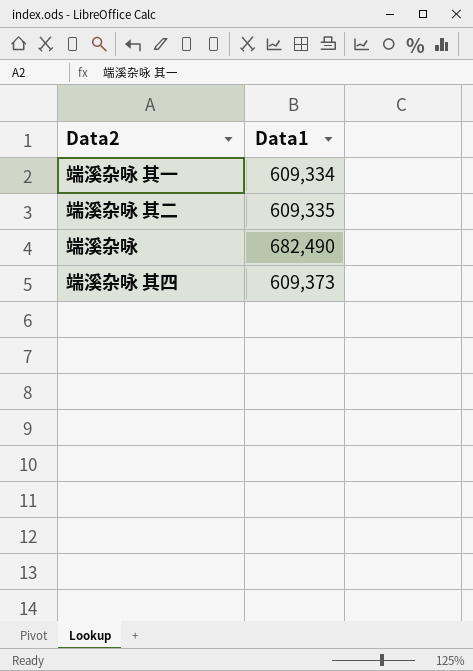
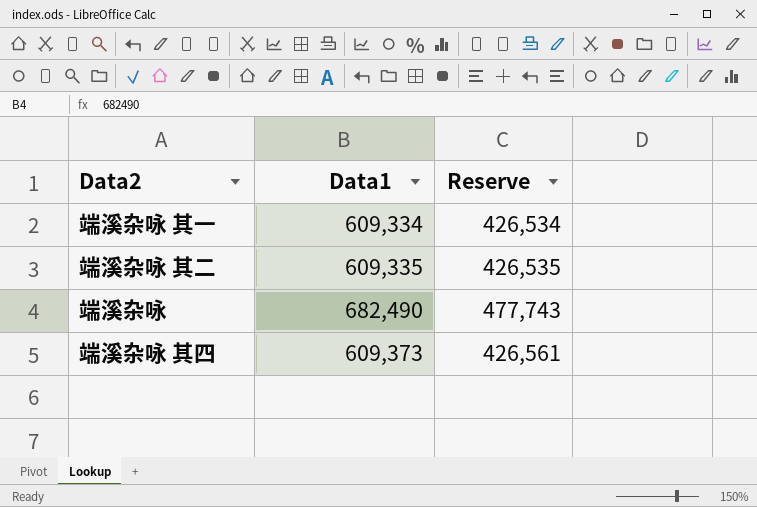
column Reserve | formula: none -> [Data1] * 0.7

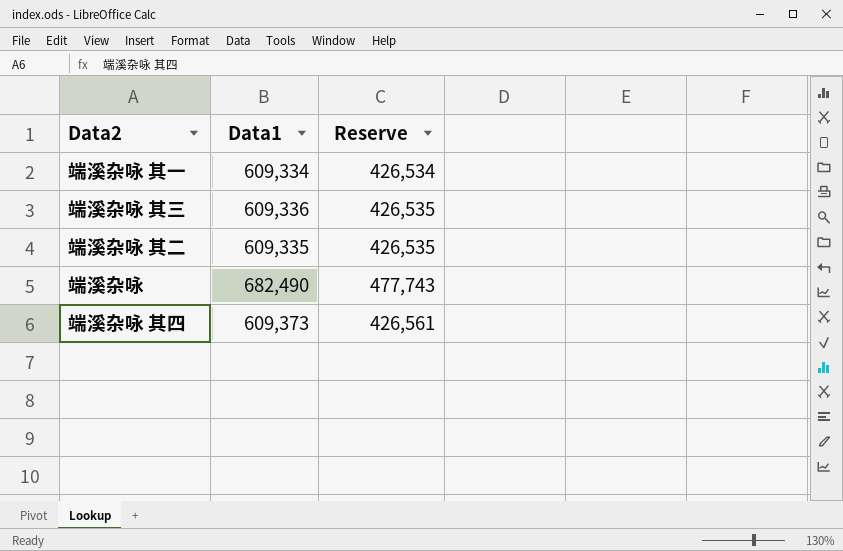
row 端溪杂咏 其三: none -> 609,336 | 426,535

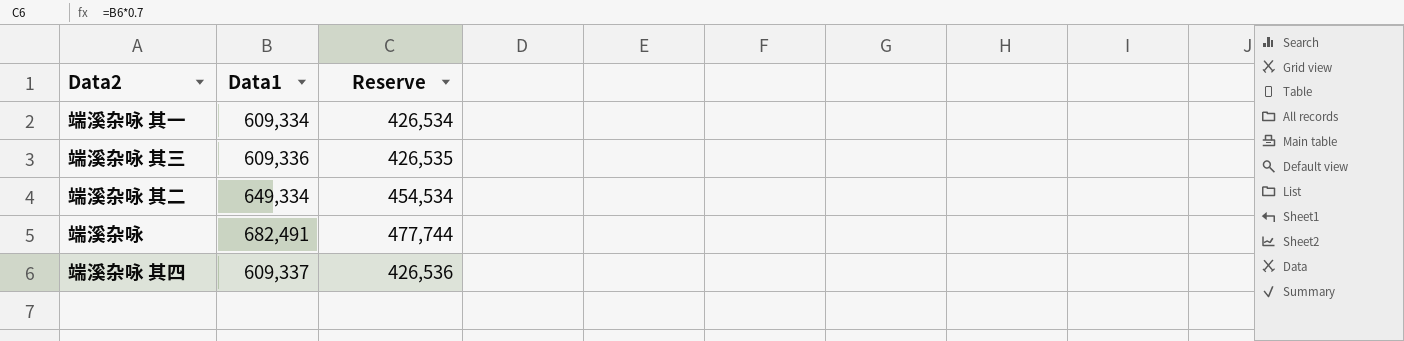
端溪杂咏 其二 | Data1: 609,335 -> 649,334
端溪杂咏 其二 | Reserve: 426,535 -> 454,534
端溪杂咏 | Data1: 682,490 -> 682,491
端溪杂咏 | Reserve: 477,743 -> 477,744
端溪杂咏 其四 | Data1: 609,373 -> 609,337
端溪杂咏 其四 | Reserve: 426,561 -> 426,536

